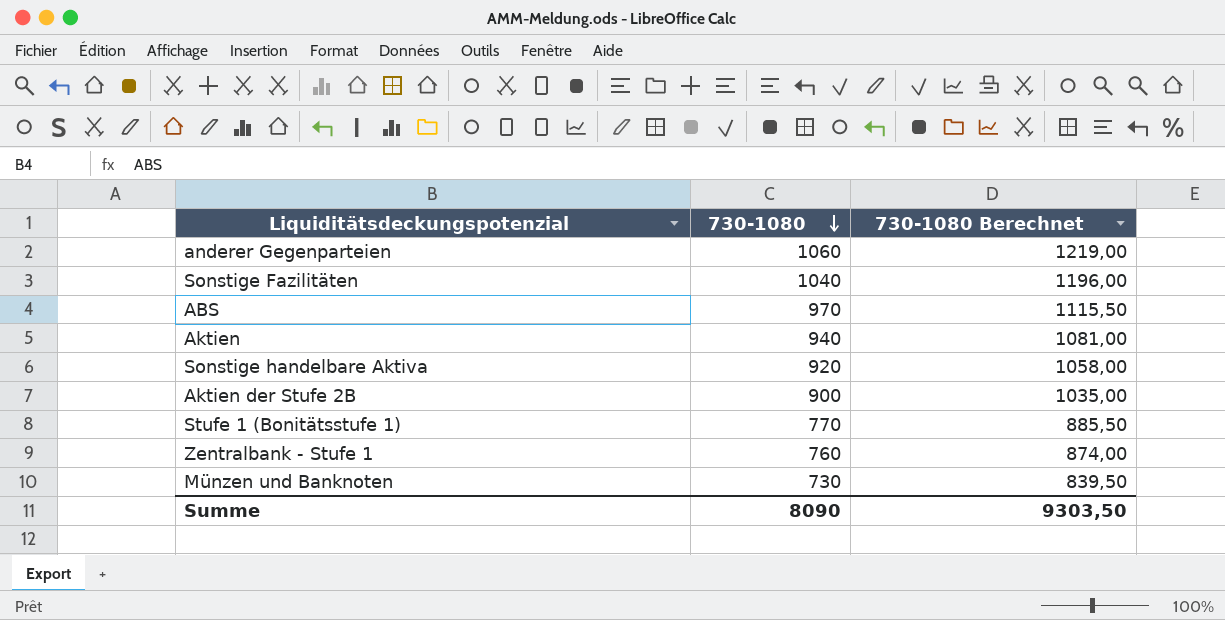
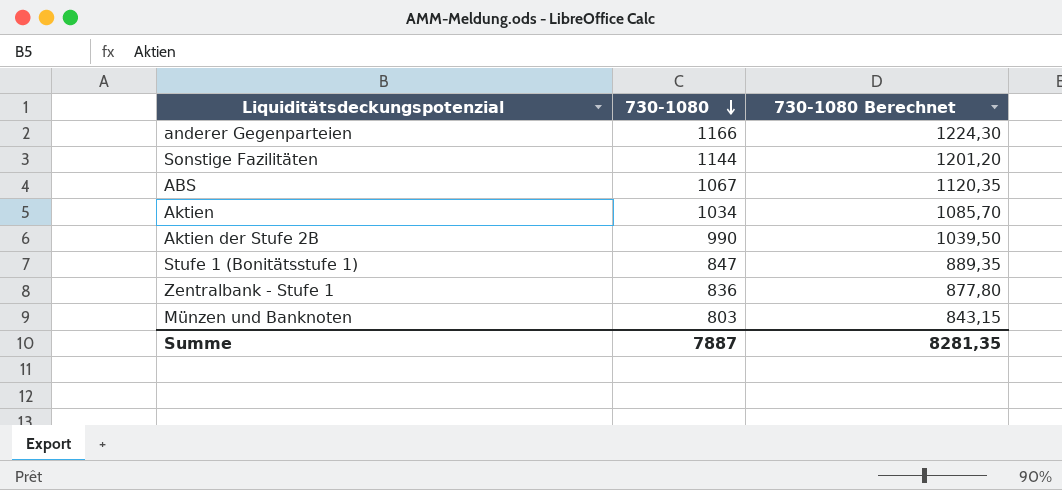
column 730-1080 Berechnet | formula: [730-1080] * 1,15 -> [730-1080] * 1,05
row Sonstige handelbare Aktiva: 920 | 1058,00 -> none
anderer Gegenparteien | 730-1080: 1060 -> 1166
Sonstige Fazilitäten | 730-1080: 1040 -> 1144
ABS | 730-1080: 970 -> 1067
Aktien | 730-1080: 940 -> 1034
Aktien der Stufe 2B | 730-1080: 900 -> 990
Stufe 1 (Bonitätsstufe 1) | 730-1080: 770 -> 847
Zentralbank - Stufe 1 | 730-1080: 760 -> 836
Münzen und Banknoten | 730-1080: 730 -> 803
Summe | 730-1080: 8090 -> 7887
Summe | 730-1080 Berechnet: 9303,50 -> 8281,35

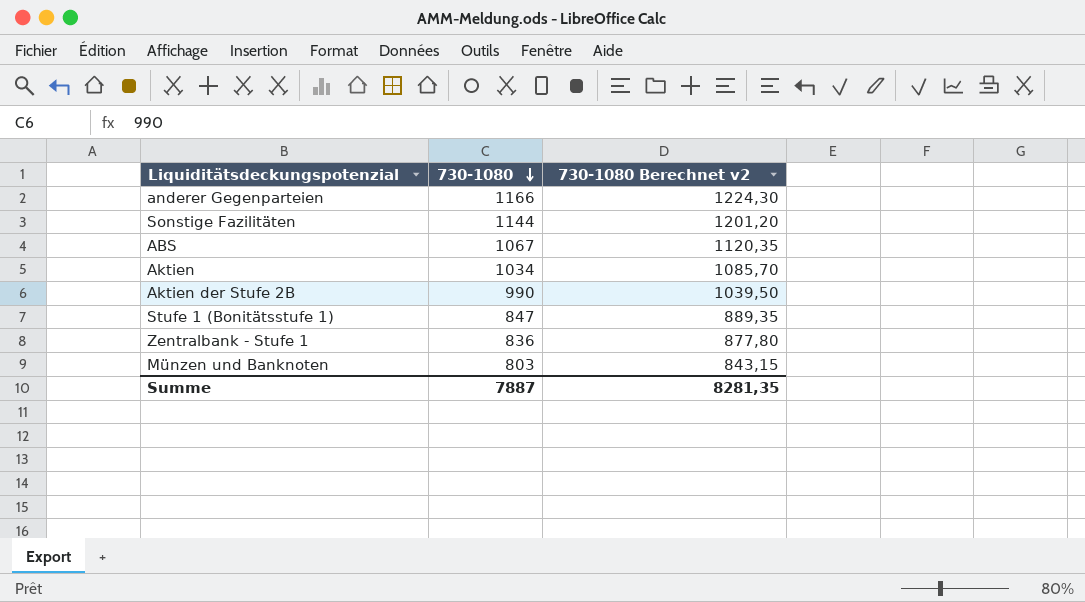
column name: 730-1080 Berechnet -> 730-1080 Berechnet v2

